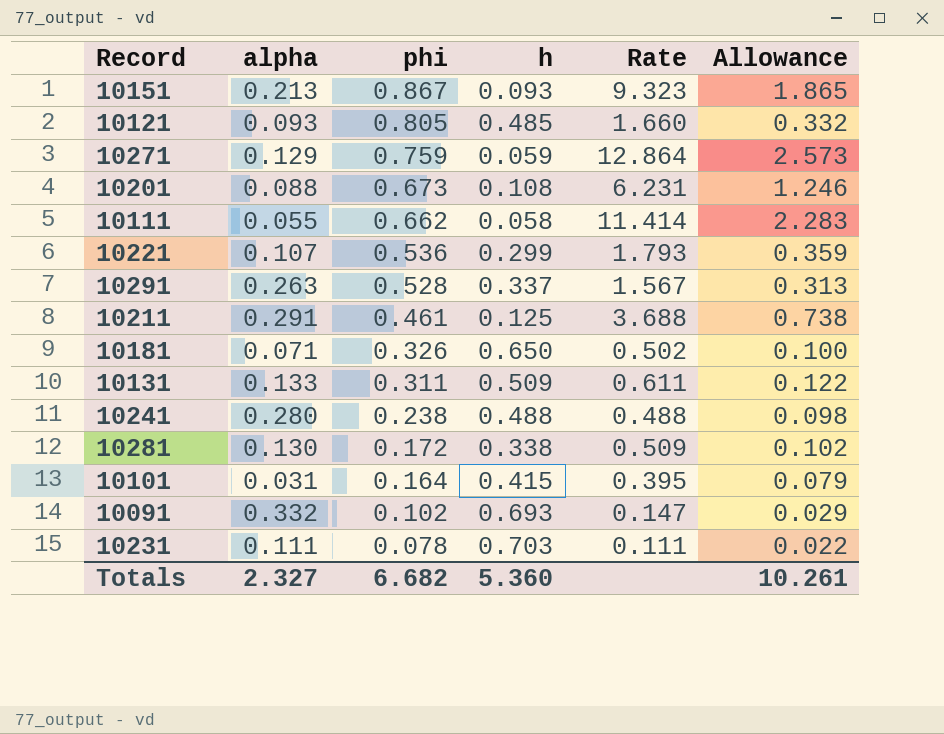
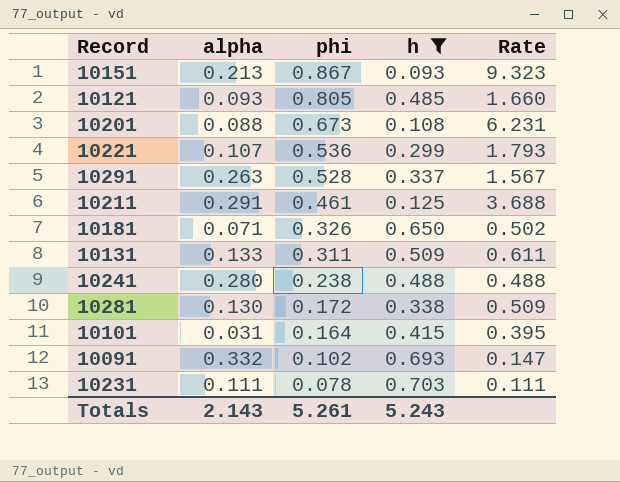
filter: none -> h >= 0.093
column Allowance | formula: [Rate] * 0.2 -> none
Totals | alpha: 2.327 -> 2.143
Totals | phi: 6.682 -> 5.261
Totals | h: 5.360 -> 5.243

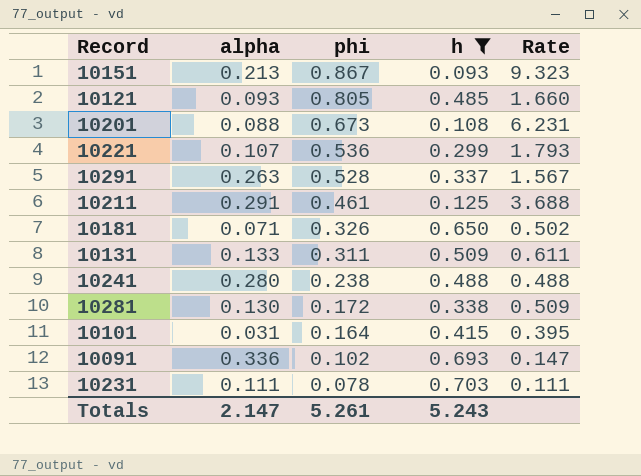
10091 | alpha: 0.332 -> 0.336
Totals | alpha: 2.143 -> 2.147

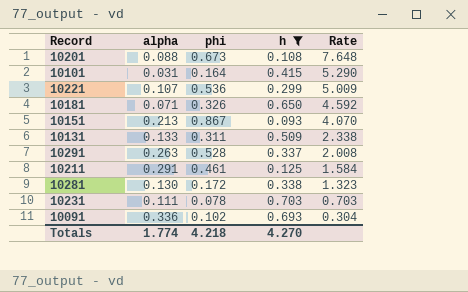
row order: phi descending -> Rate descending
column Rate | formula: [phi] / [h] -> [phi] / [alpha]
row 10121: 0.093 | 0.805 | 0.485 | 1.660 -> none
row 10241: 0.280 | 0.238 | 0.488 | 0.488 -> none
Totals | alpha: 2.147 -> 1.774
Totals | phi: 5.261 -> 4.218
Totals | h: 5.243 -> 4.270

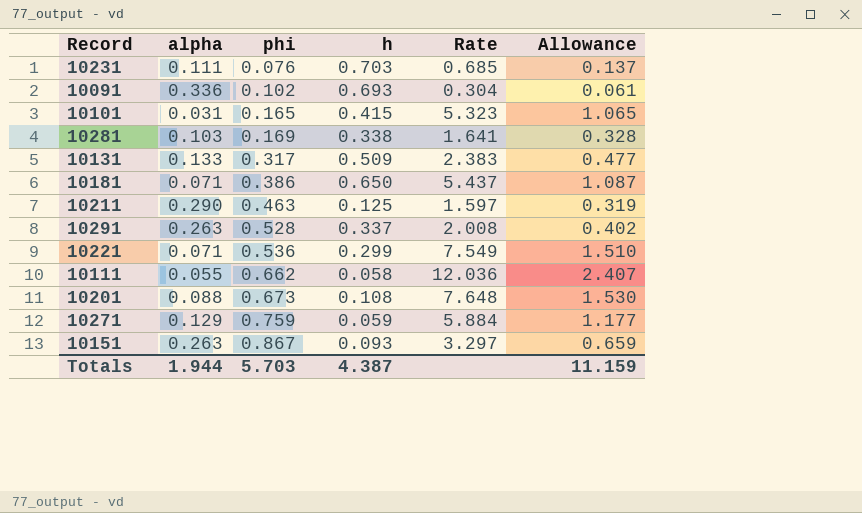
filter: h >= 0.093 -> none
row order: Rate descending -> phi ascending
column Allowance | formula: none -> [Rate] * 0.2
10231 | phi: 0.078 -> 0.076
10231 | Rate: 0.703 -> 0.685
10101 | phi: 0.164 -> 0.165
10101 | Rate: 5.290 -> 5.323
10281 | alpha: 0.130 -> 0.103
10281 | phi: 0.172 -> 0.169
10281 | Rate: 1.323 -> 1.641
10131 | phi: 0.311 -> 0.317
10131 | Rate: 2.338 -> 2.383
10181 | phi: 0.326 -> 0.386
10181 | Rate: 4.592 -> 5.437
10211 | alpha: 0.291 -> 0.290
10211 | phi: 0.461 -> 0.463
10211 | Rate: 1.584 -> 1.597
10221 | alpha: 0.107 -> 0.071
10221 | Rate: 5.009 -> 7.549
10151 | alpha: 0.213 -> 0.263
10151 | Rate: 4.070 -> 3.297
Totals | alpha: 1.774 -> 1.944
Totals | phi: 4.218 -> 5.703
Totals | h: 4.270 -> 4.387

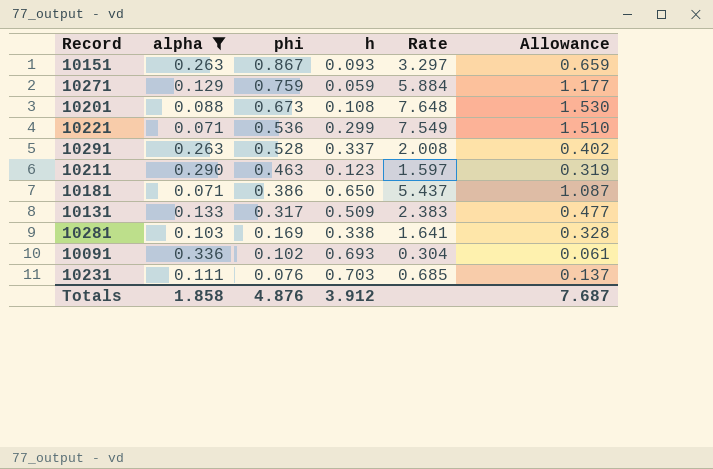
filter: none -> alpha >= 0.071
row order: phi ascending -> phi descending
10211 | h: 0.125 -> 0.123
Totals | alpha: 1.944 -> 1.858
Totals | phi: 5.703 -> 4.876
Totals | h: 4.387 -> 3.912
Totals | Allowance: 11.159 -> 7.687

